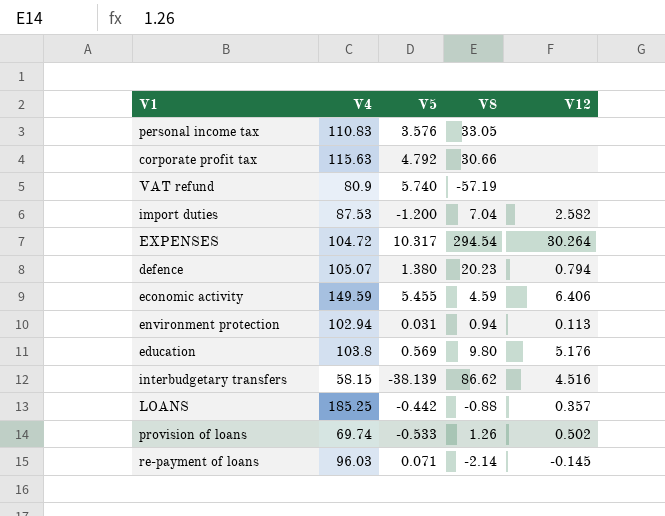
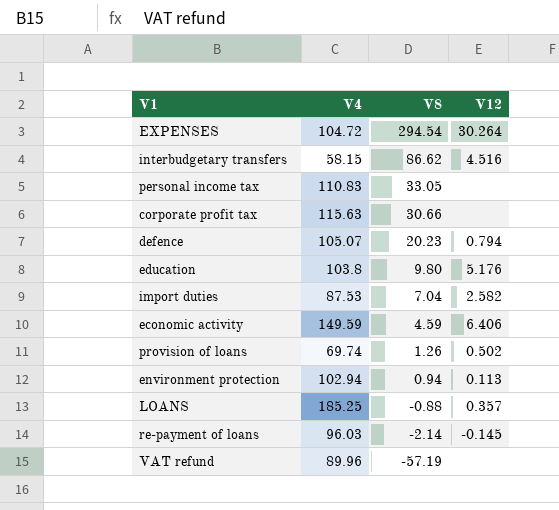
row order: none -> V8 descending
column V5 | position: 3 -> none
VAT refund | V4: 80.9 -> 89.96

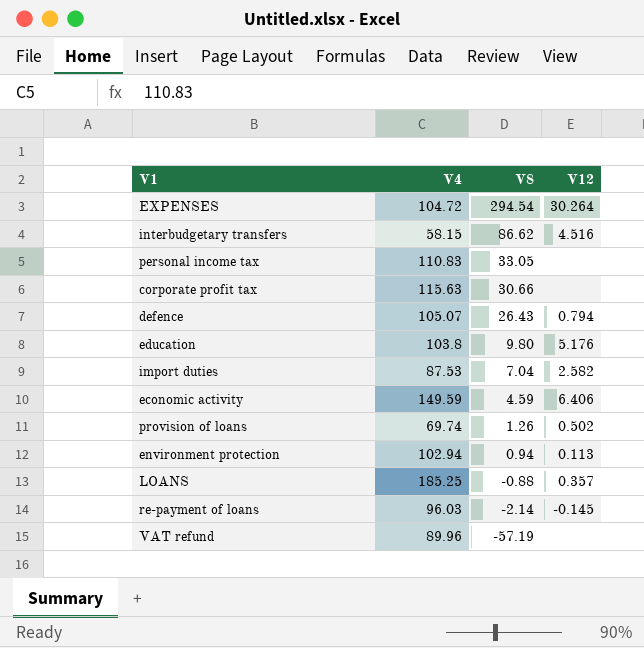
defence | V8: 20.23 -> 26.43

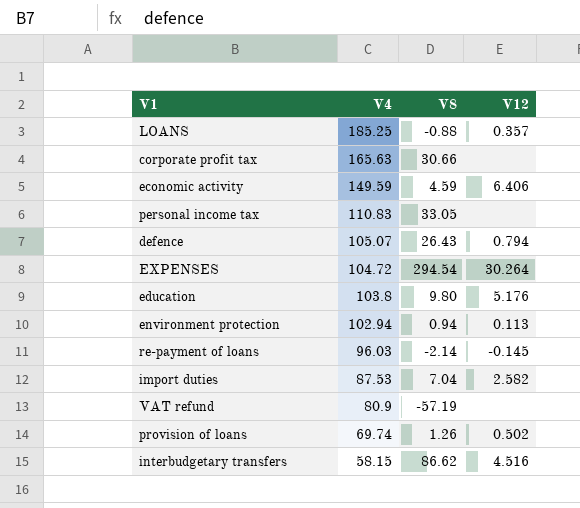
row order: V8 descending -> V4 descending
corporate profit tax | V4: 115.63 -> 165.63
VAT refund | V4: 89.96 -> 80.9

